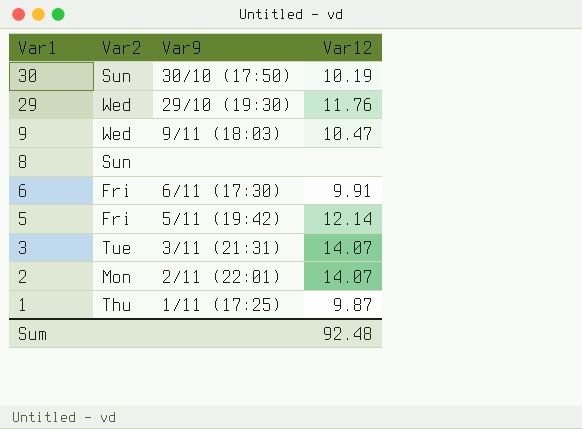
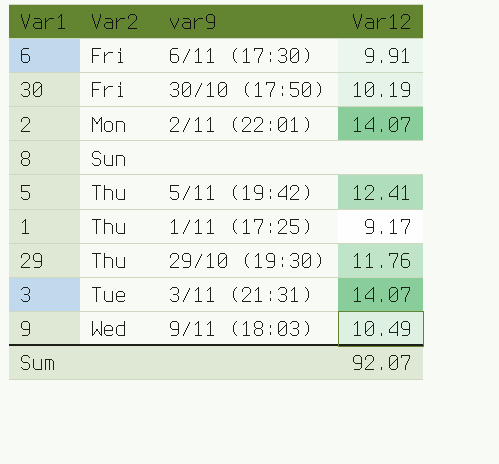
row order: Var1 descending -> Var2 ascending
column name: Var9 -> var9
30 | Var2: Sun -> Fri
5 | Var2: Fri -> Thu
5 | Var12: 12.14 -> 12.41
1 | Var12: 9.87 -> 9.17
29 | Var2: Wed -> Thu
9 | Var12: 10.47 -> 10.49
Sum | Var12: 92.48 -> 92.07

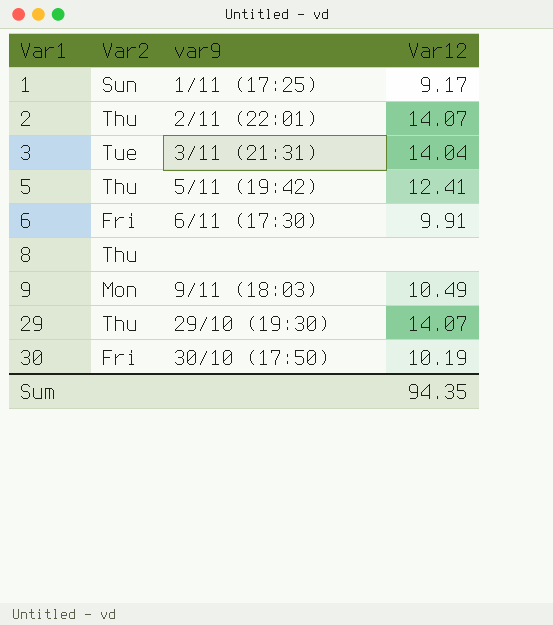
row order: Var2 ascending -> Var1 ascending
1 | Var2: Thu -> Sun
2 | Var2: Mon -> Thu
3 | Var12: 14.07 -> 14.04
8 | Var2: Sun -> Thu
9 | Var2: Wed -> Mon
29 | Var12: 11.76 -> 14.07
Sum | Var12: 92.07 -> 94.35

